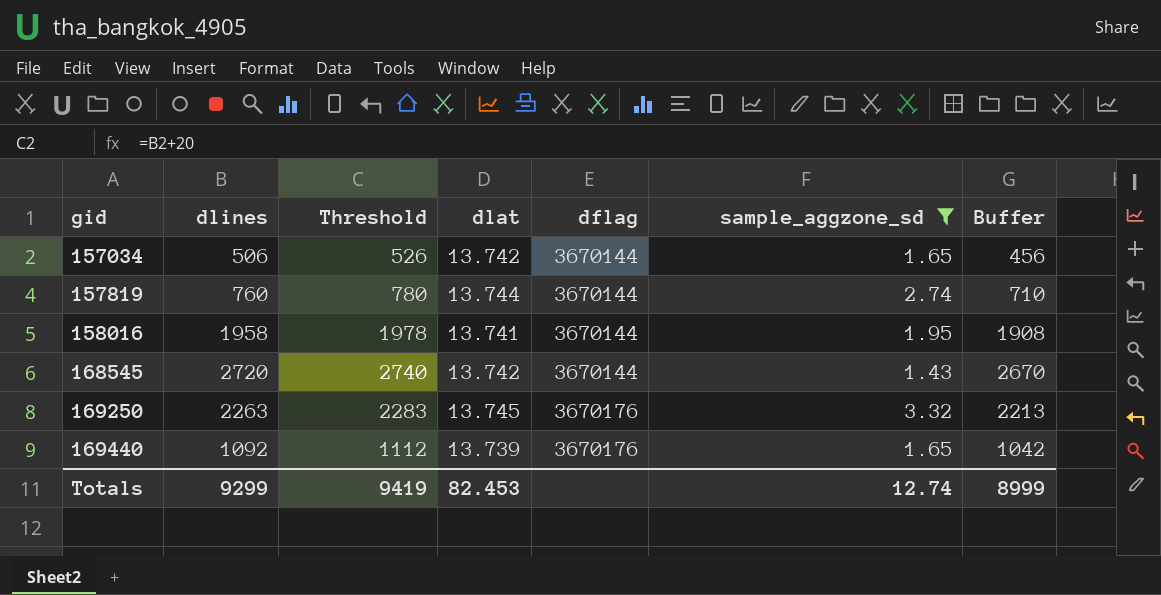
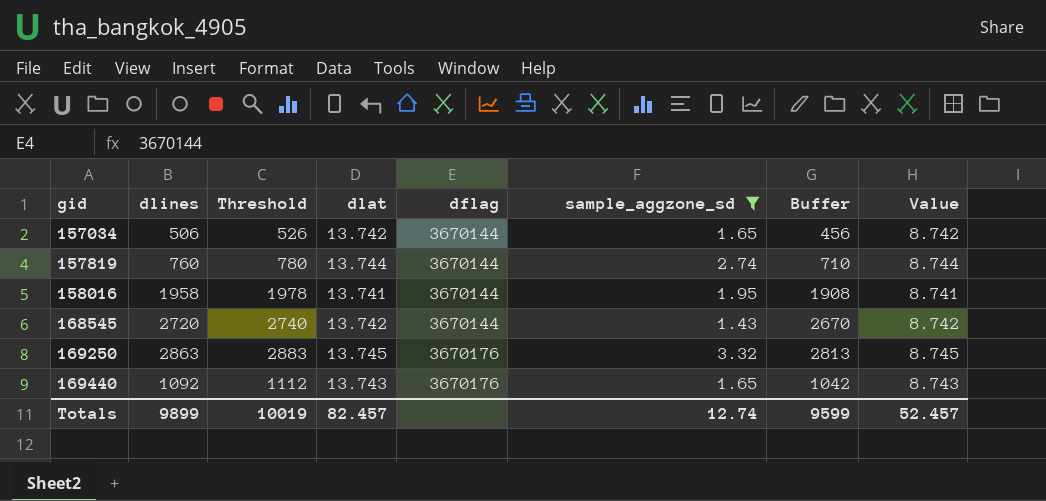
column Value | formula: none -> [dlat] - 5
169250 | dlines: 2263 -> 2863
169250 | Threshold: 2283 -> 2883
169250 | Buffer: 2213 -> 2813
169440 | dlat: 13.739 -> 13.743
Totals | dlines: 9299 -> 9899
Totals | Threshold: 9419 -> 10019
Totals | dlat: 82.453 -> 82.457
Totals | Buffer: 8999 -> 9599

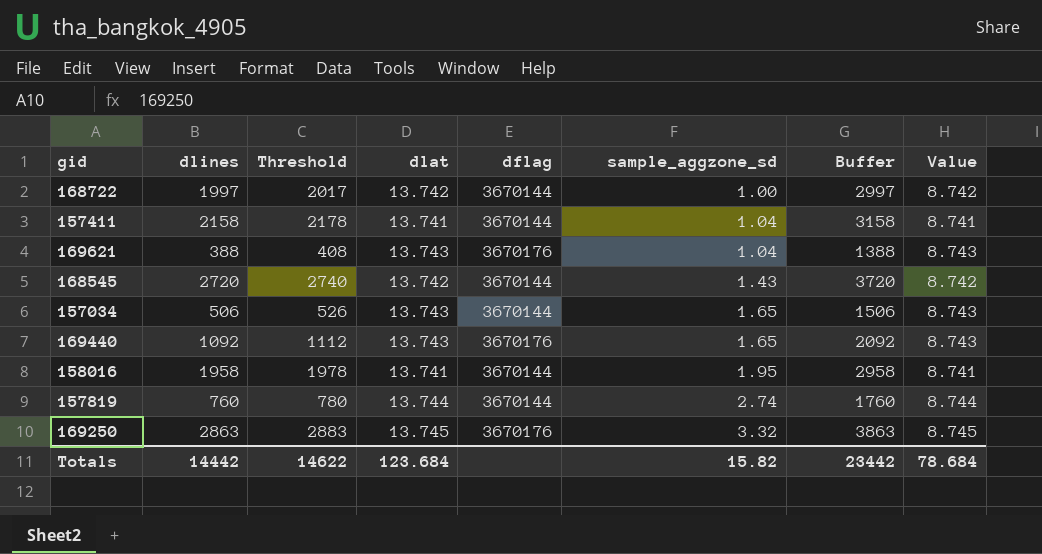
filter: sample_aggzone_sd >= 1.43 -> none
row order: gid ascending -> sample_aggzone_sd ascending
column Buffer | formula: [dlines] - 50 -> [dlines] + 1000
157034 | dlat: 13.742 -> 13.743
157034 | Value: 8.742 -> 8.743
Totals | dlines: 9899 -> 14442
Totals | Threshold: 10019 -> 14622
Totals | dlat: 82.457 -> 123.684
Totals | sample_aggzone_sd: 12.74 -> 15.82
Totals | Buffer: 9599 -> 23442
Totals | Value: 52.457 -> 78.684

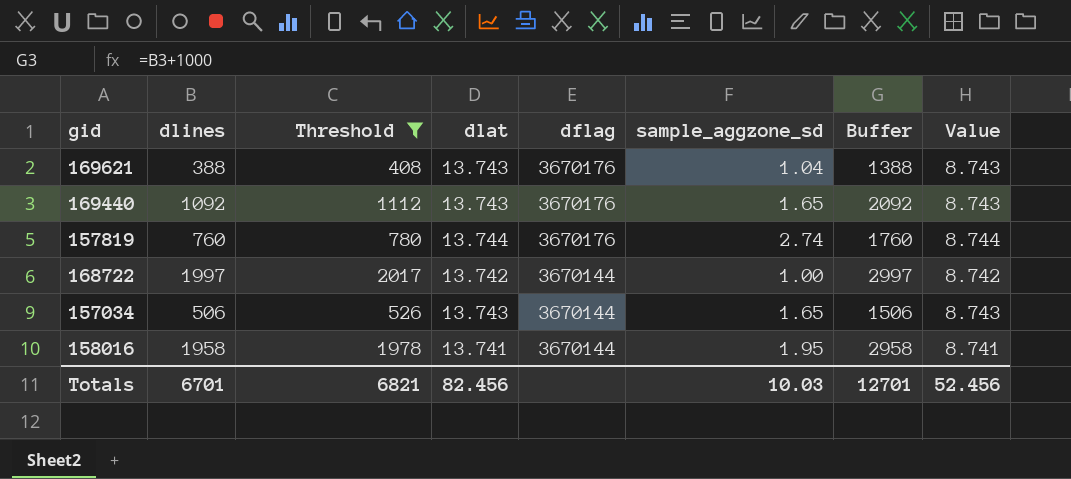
filter: none -> Threshold <= 2017
row order: sample_aggzone_sd ascending -> dflag descending
157819 | dflag: 3670144 -> 3670176
Totals | dlines: 14442 -> 6701
Totals | Threshold: 14622 -> 6821
Totals | dlat: 123.684 -> 82.456
Totals | sample_aggzone_sd: 15.82 -> 10.03
Totals | Buffer: 23442 -> 12701
Totals | Value: 78.684 -> 52.456

